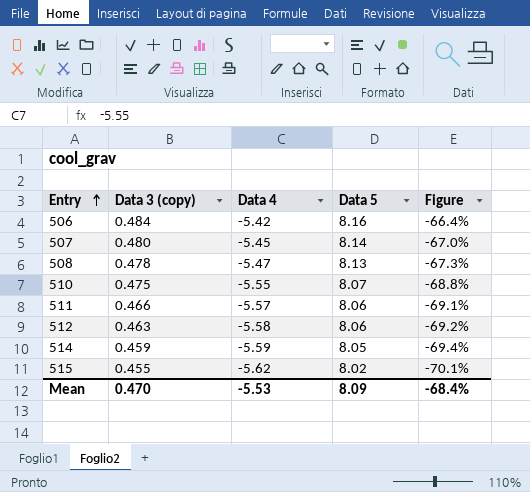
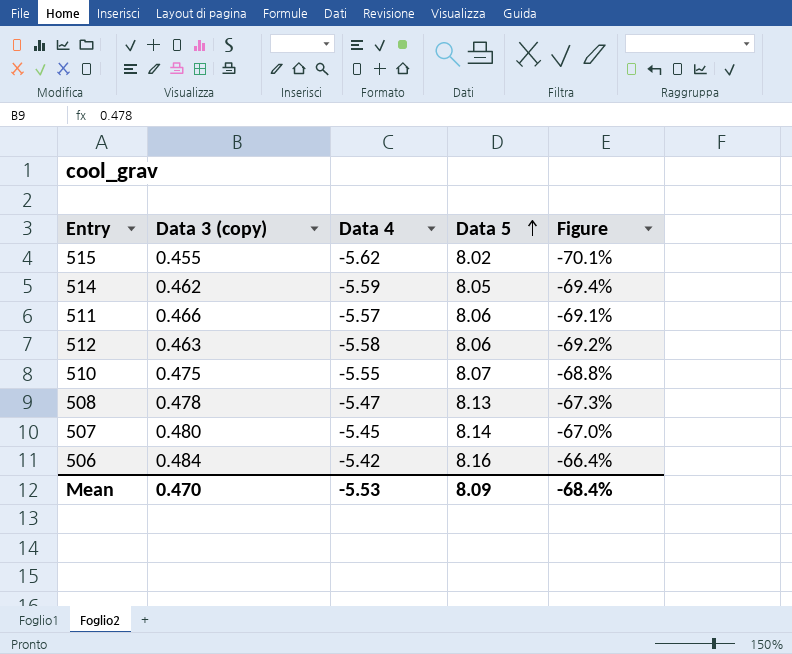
row order: Entry ascending -> Data 5 ascending
514 | Data 3 (copy): 0.459 -> 0.462

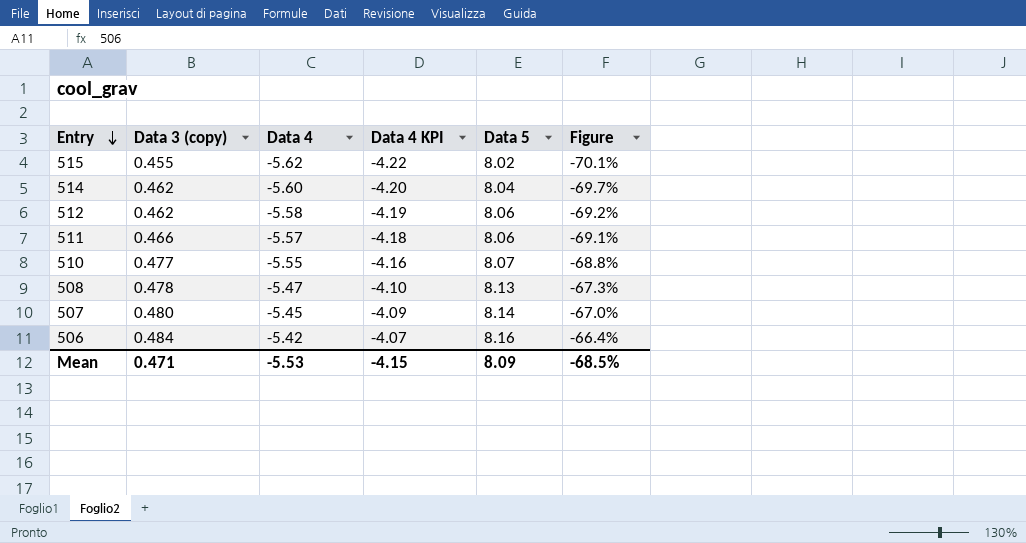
row order: Data 5 ascending -> Entry descending
column Data 4 KPI | formula: none -> [Data 4] * 0.75
514 | Data 4: -5.59 -> -5.60
514 | Data 5: 8.05 -> 8.04
514 | Figure: -69.4% -> -69.7%
512 | Data 3 (copy): 0.463 -> 0.462
510 | Data 3 (copy): 0.475 -> 0.477
Mean | Data 3 (copy): 0.470 -> 0.471
Mean | Figure: -68.4% -> -68.5%

